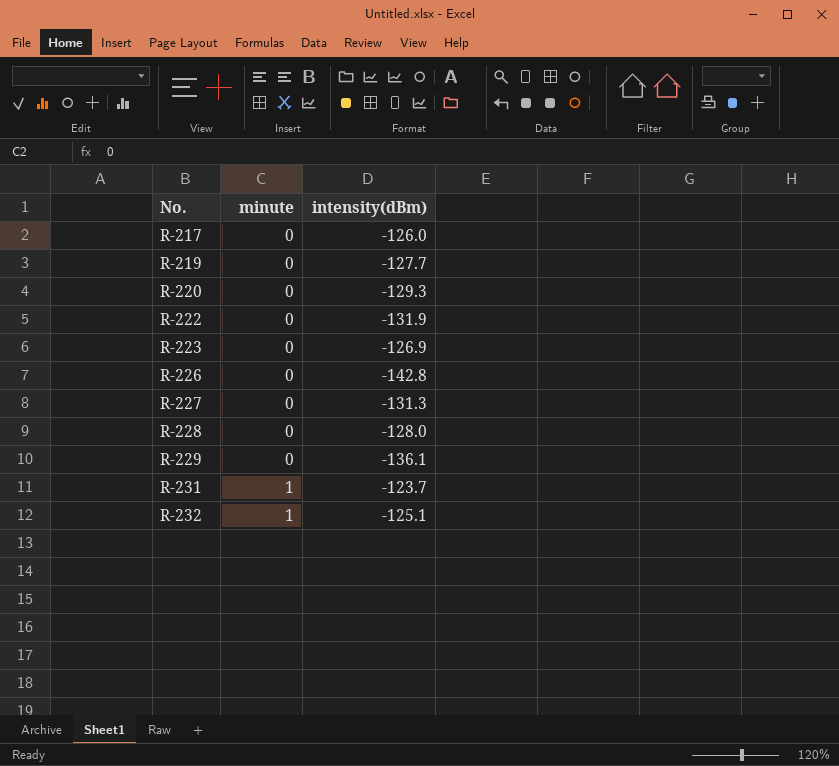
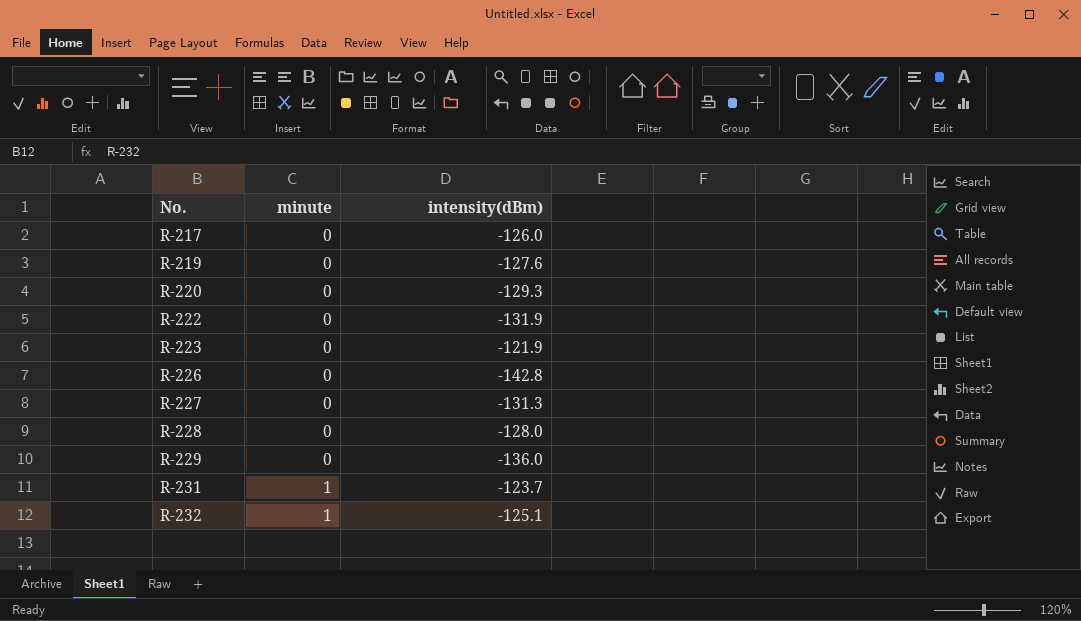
R-219 | intensity(dBm): -127.7 -> -127.6
R-223 | intensity(dBm): -126.9 -> -121.9
R-229 | intensity(dBm): -136.1 -> -136.0

